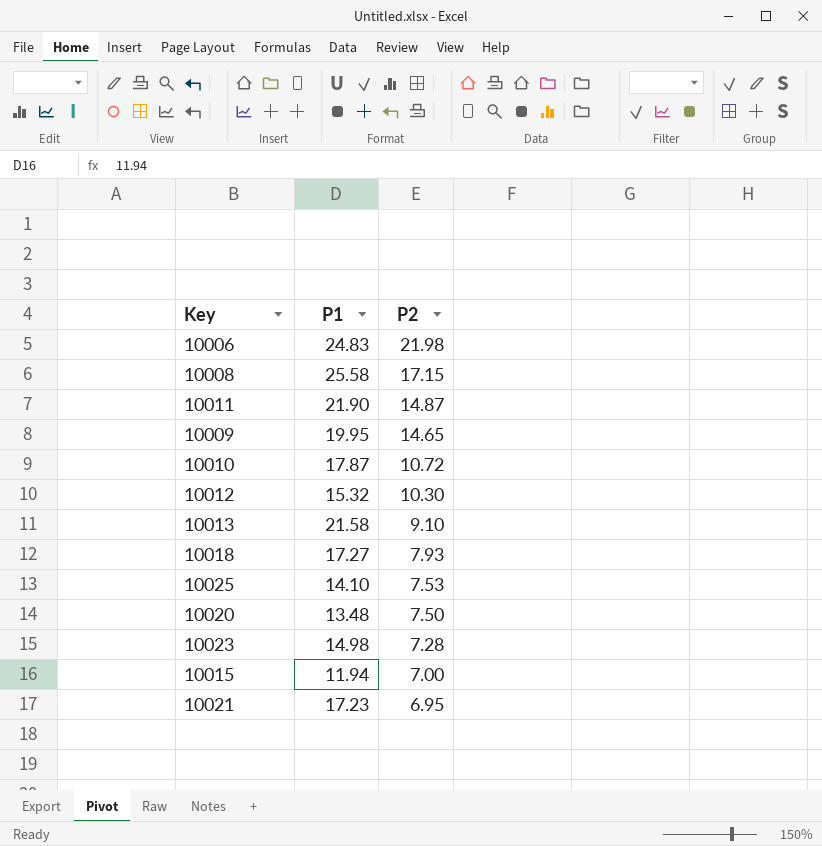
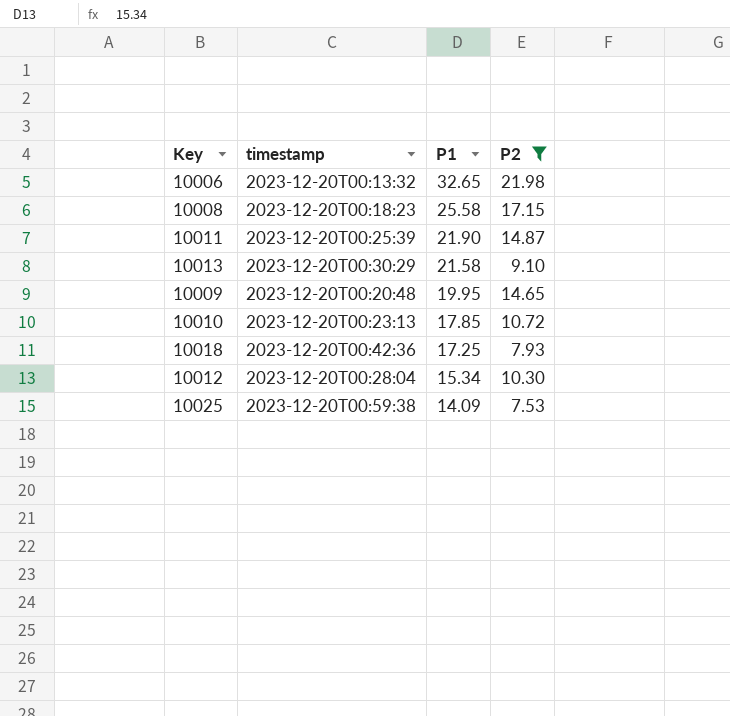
filter: none -> P2 >= 7.53
row order: P2 descending -> P1 descending
column timestamp | position: none -> 2
10006 | P1: 24.83 -> 32.65
10010 | P1: 17.87 -> 17.85
10018 | P1: 17.27 -> 17.25
10012 | P1: 15.32 -> 15.34
10025 | P1: 14.10 -> 14.09

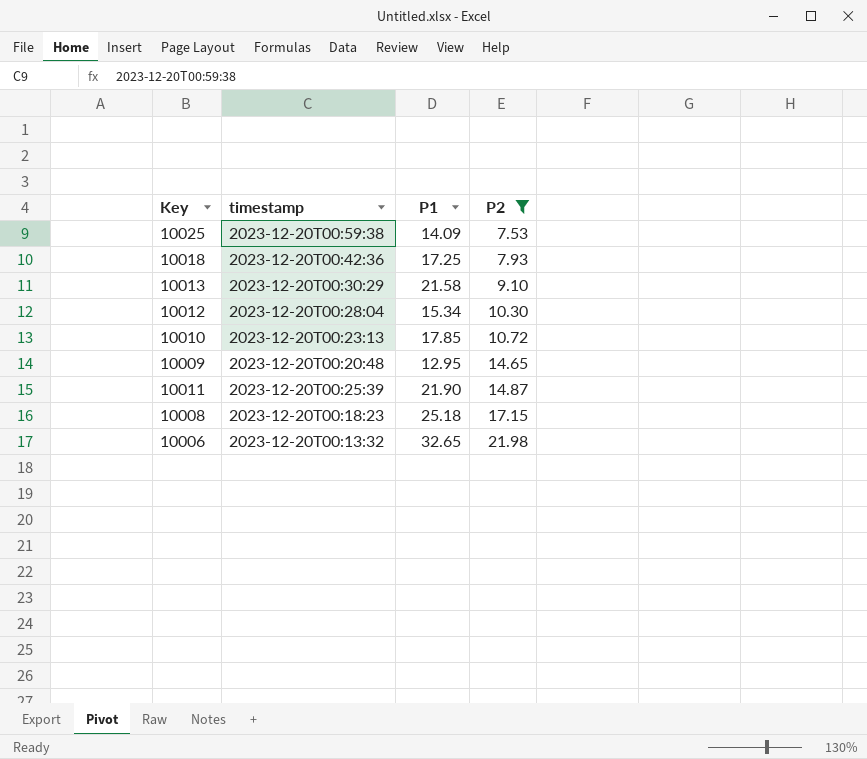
row order: P1 descending -> P2 ascending
10009 | P1: 19.95 -> 12.95
10008 | P1: 25.58 -> 25.18

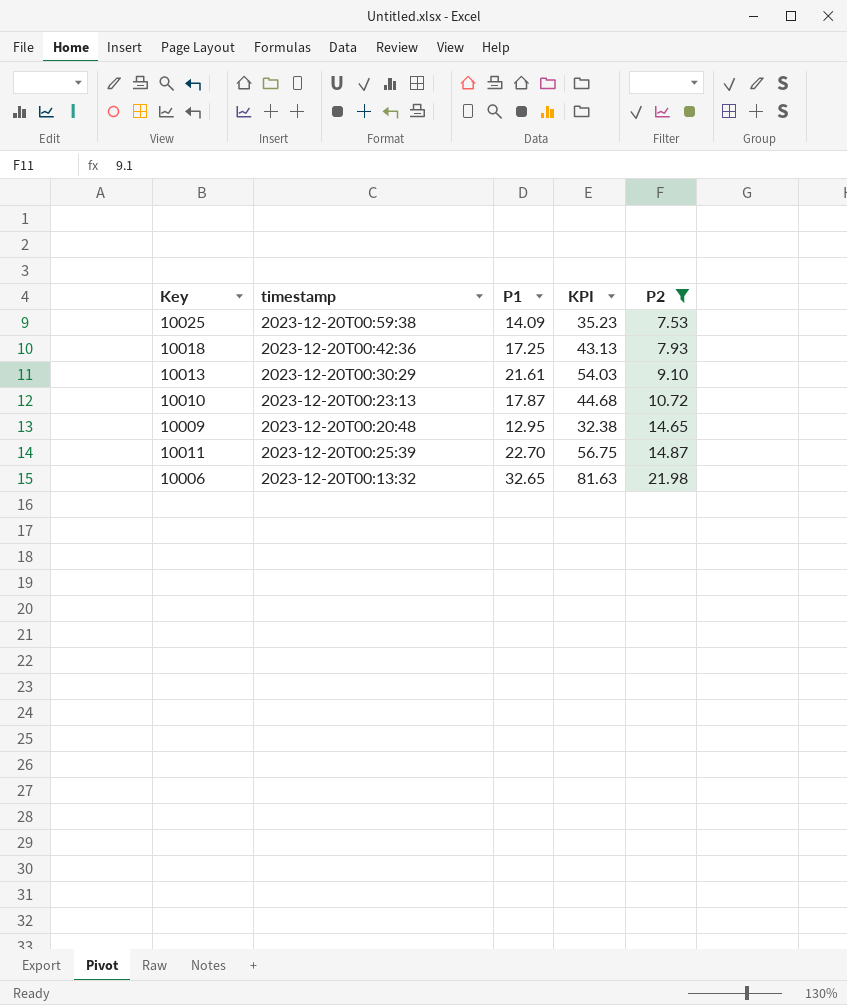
column KPI | formula: none -> [P1] * 2.5
row 10012: 2023-12-20T00:28:04 | 15.34 | 10.30 -> none
row 10008: 2023-12-20T00:18:23 | 25.18 | 17.15 -> none
10013 | P1: 21.58 -> 21.61
10010 | P1: 17.85 -> 17.87
10011 | P1: 21.90 -> 22.70

